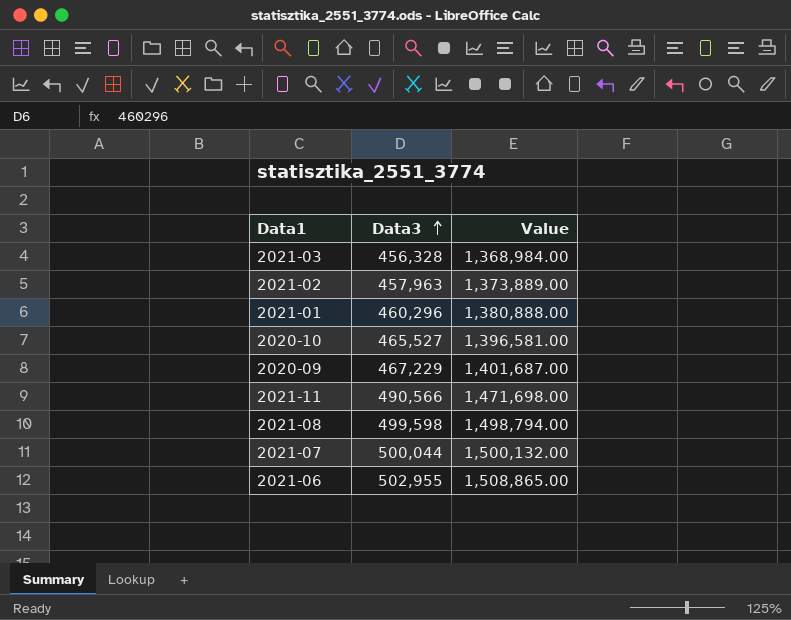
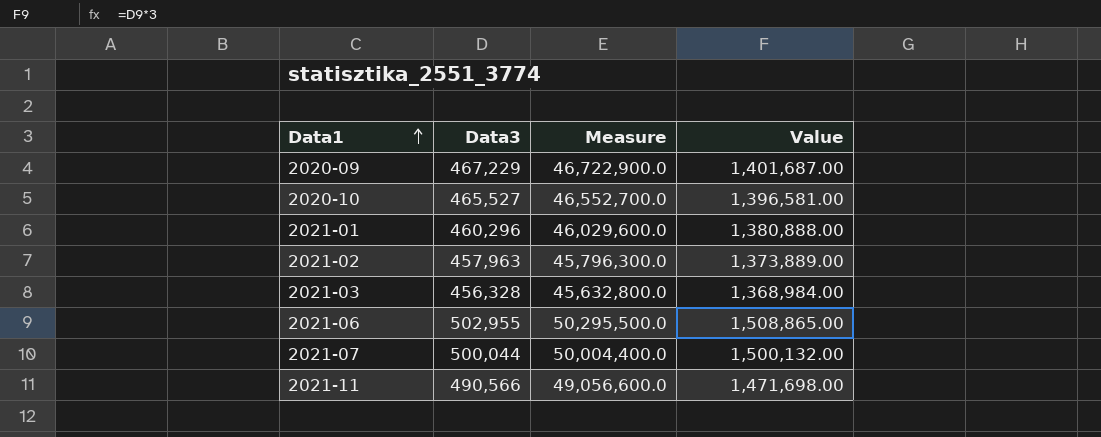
row order: Data3 ascending -> Data1 ascending
column Measure | formula: none -> [Data3] * 100
row 2021-08: 499,598 | 1,498,794.00 -> none

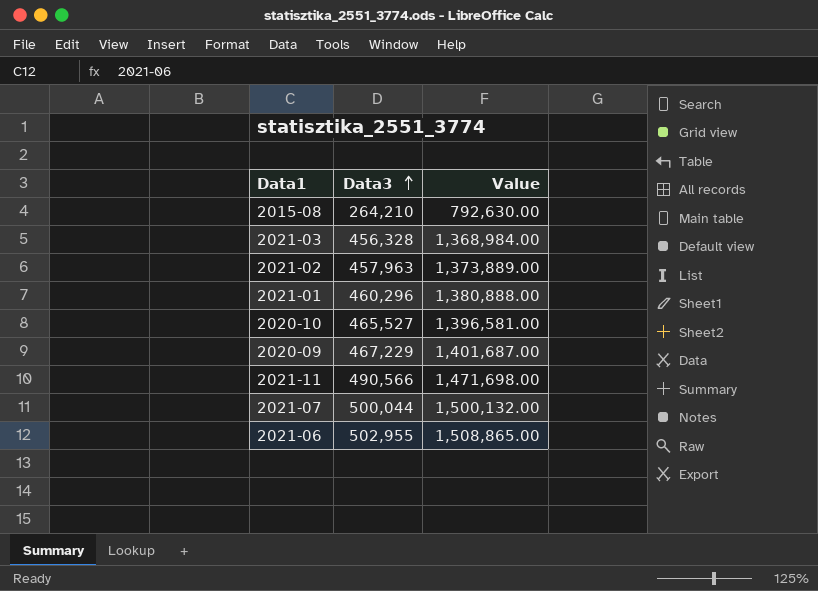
row order: Data1 ascending -> Data3 ascending
column Measure | formula: [Data3] * 100 -> none
row 2015-08: none -> 264,210 | 792,630.00

